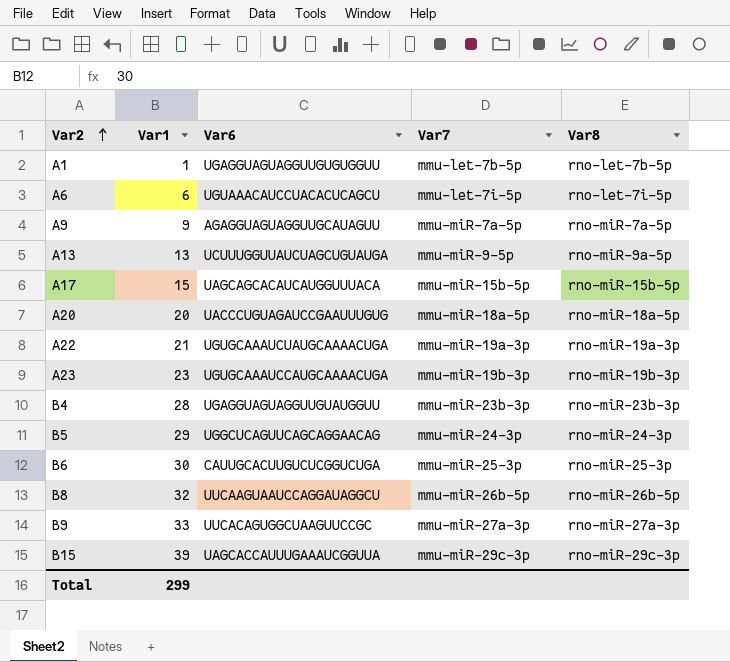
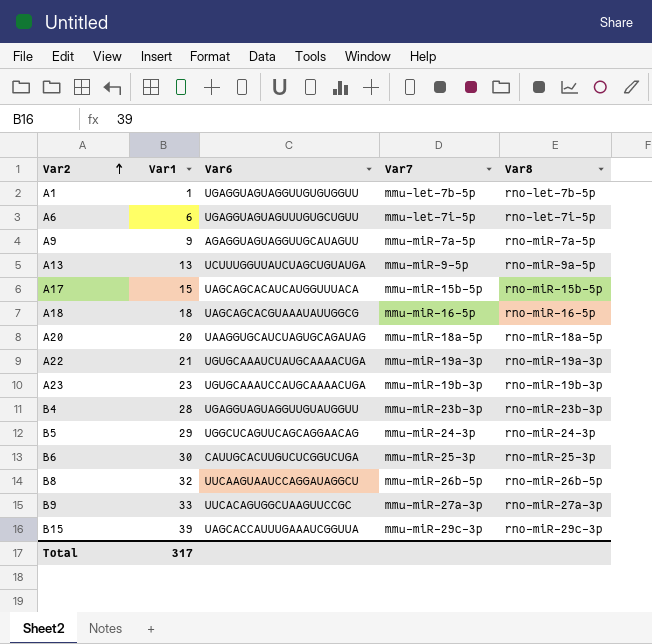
A6 | Var6: UGUAAACAUCCUACACUCAGCU -> UGAGGUAGUAGUUUGUGCUGUU
row A18: none -> 18 | UAGCAGCACGUAAAUAUUGGCG | mmu-miR-16-5p | rno-miR-16-5p
A20 | Var6: UACCCUGUAGAUCCGAAUUUGUG -> UAAGGUGCAUCUAGUGCAGAUAG
Total | Var1: 299 -> 317

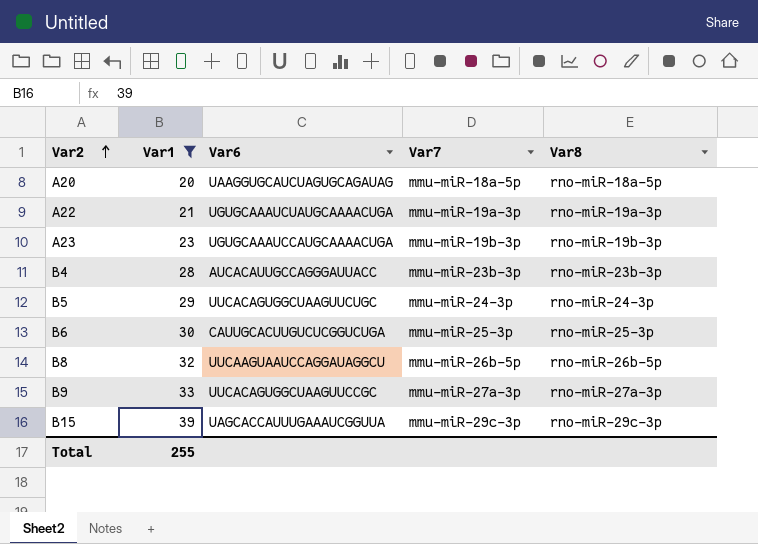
filter: none -> Var1 >= 20
B4 | Var6: UGAGGUAGUAGGUUGUAUGGUU -> AUCACAUUGCCAGGGAUUACC
B5 | Var6: UGGCUCAGUUCAGCAGGAACAG -> UUCACAGUGGCUAAGUUCUGC
Total | Var1: 317 -> 255

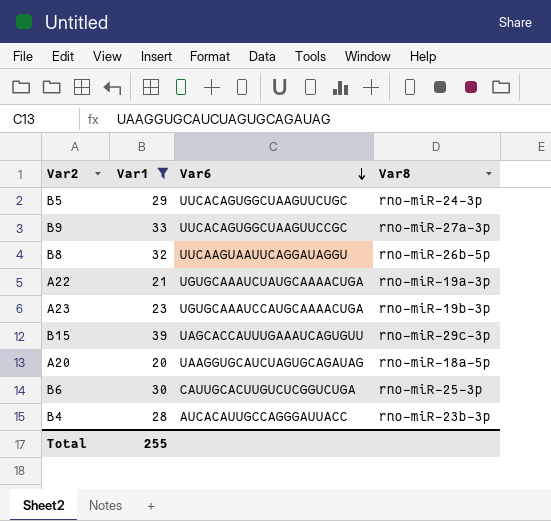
row order: Var2 ascending -> Var6 descending
column Var7 | position: 4 -> none
B8 | Var6: UUCAAGUAAUCCAGGAUAGGCU -> UUCAAGUAAUUCAGGAUAGGU
B15 | Var6: UAGCACCAUUUGAAAUCGGUUA -> UAGCACCAUUUGAAAUCAGUGUU

